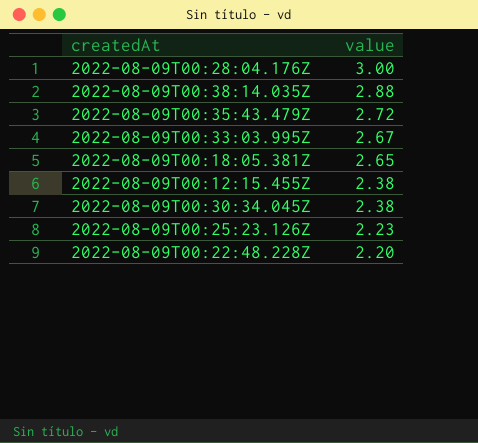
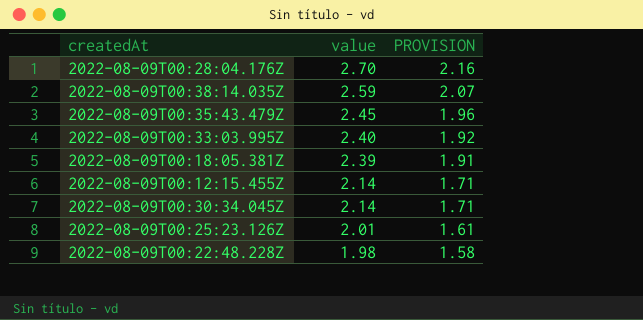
column PROVISION | formula: none -> [value] * 0.8
2022-08-09T00:28:04.176Z | value: 3.00 -> 2.70
2022-08-09T00:38:14.035Z | value: 2.88 -> 2.59
2022-08-09T00:35:43.479Z | value: 2.72 -> 2.45
2022-08-09T00:33:03.995Z | value: 2.67 -> 2.40
2022-08-09T00:18:05.381Z | value: 2.65 -> 2.39
2022-08-09T00:12:15.455Z | value: 2.38 -> 2.14
2022-08-09T00:30:34.045Z | value: 2.38 -> 2.14
2022-08-09T00:25:23.126Z | value: 2.23 -> 2.01
2022-08-09T00:22:48.228Z | value: 2.20 -> 1.98

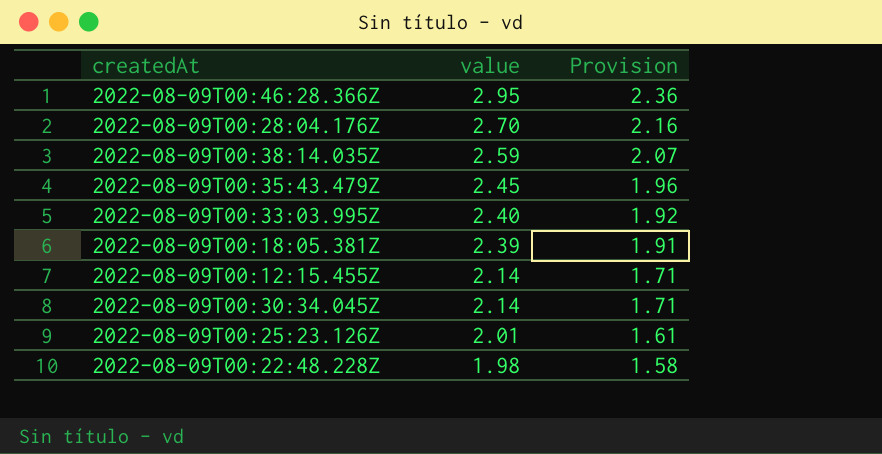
column name: PROVISION -> Provision
row 2022-08-09T00:46:28.366Z: none -> 2.95 | 2.36

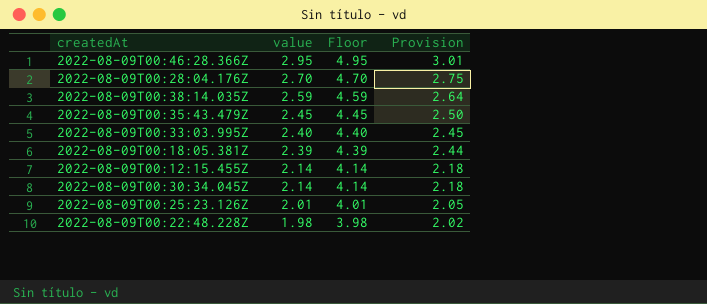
column Floor | formula: none -> [value] + 2
column Provision | formula: [value] * 0.8 -> [value] * 1.02

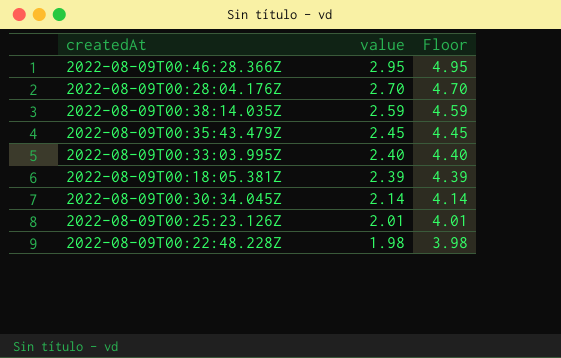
column Provision | formula: [value] * 1.02 -> none
row 2022-08-09T00:12:15.455Z: 2.14 | 4.14 | 2.18 -> none

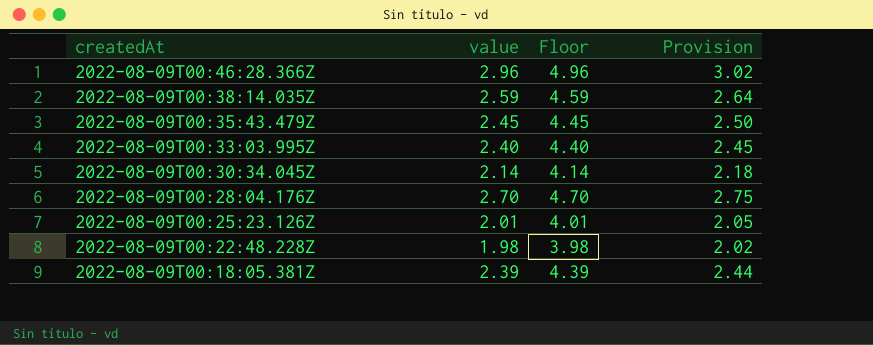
row order: value descending -> createdAt descending
column Provision | formula: none -> [value] * 1.02
2022-08-09T00:46:28.366Z | value: 2.95 -> 2.96
2022-08-09T00:46:28.366Z | Floor: 4.95 -> 4.96

